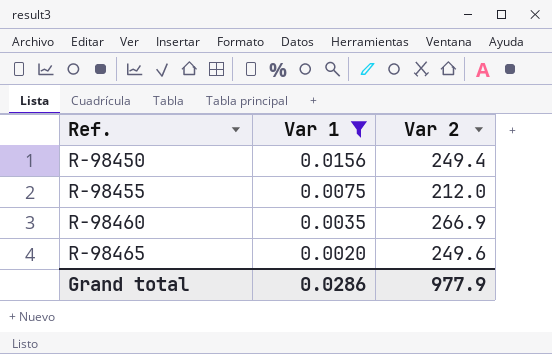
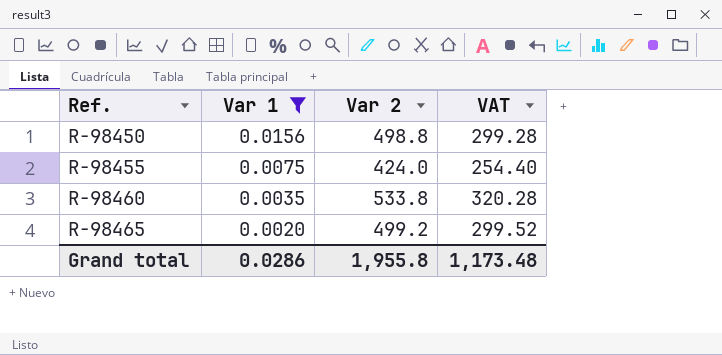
column VAT | formula: none -> [Var 2] * 0.6
R-98450 | Var 2: 249.4 -> 498.8
R-98455 | Var 2: 212.0 -> 424.0
R-98460 | Var 2: 266.9 -> 533.8
R-98465 | Var 2: 249.6 -> 499.2
Grand total | Var 2: 977.9 -> 1,955.8

